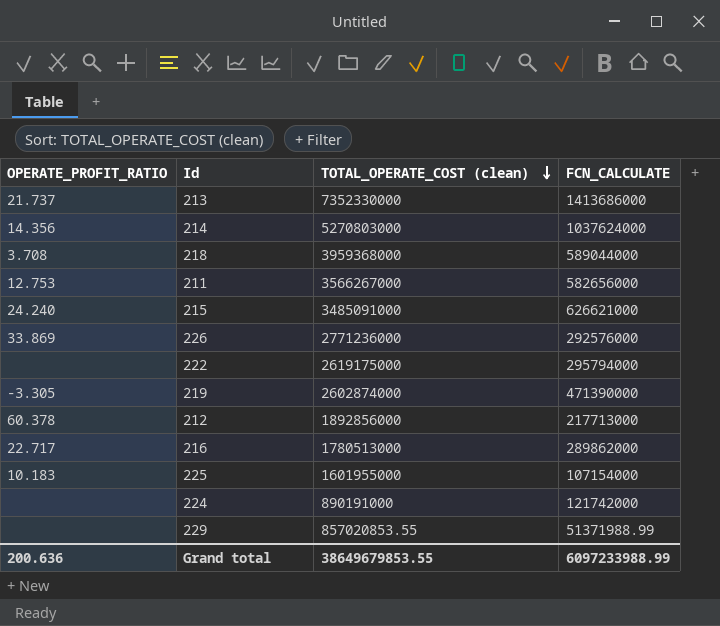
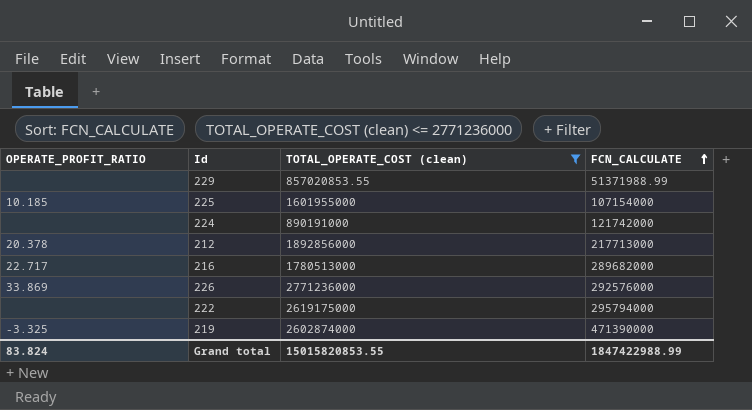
filter: none -> TOTAL_OPERATE_COST (clean) <= 2771236000
row order: TOTAL_OPERATE_COST (clean) descending -> FCN_CALCULATE ascending
225 | OPERATE_PROFIT_RATIO: 10.183 -> 10.185
212 | OPERATE_PROFIT_RATIO: 60.378 -> 20.378
216 | FCN_CALCULATE: 289862000 -> 289682000
219 | OPERATE_PROFIT_RATIO: -3.305 -> -3.325
Grand total | OPERATE_PROFIT_RATIO: 200.636 -> 83.824
Grand total | TOTAL_OPERATE_COST (clean): 38649679853.55 -> 15015820853.55
Grand total | FCN_CALCULATE: 6097233988.99 -> 1847422988.99

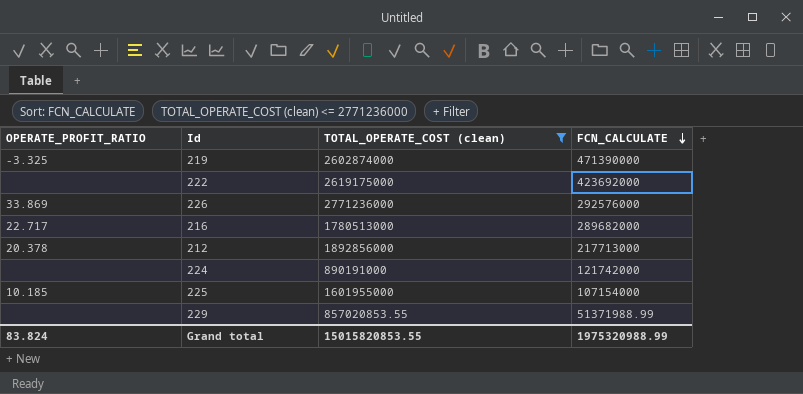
row order: FCN_CALCULATE ascending -> FCN_CALCULATE descending
222 | FCN_CALCULATE: 295794000 -> 423692000
Grand total | FCN_CALCULATE: 1847422988.99 -> 1975320988.99

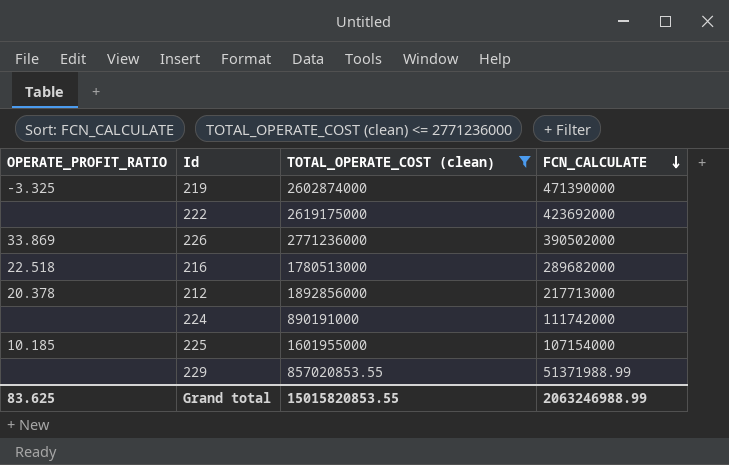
226 | FCN_CALCULATE: 292576000 -> 390502000
216 | OPERATE_PROFIT_RATIO: 22.717 -> 22.518
224 | FCN_CALCULATE: 121742000 -> 111742000
Grand total | OPERATE_PROFIT_RATIO: 83.824 -> 83.625
Grand total | FCN_CALCULATE: 1975320988.99 -> 2063246988.99

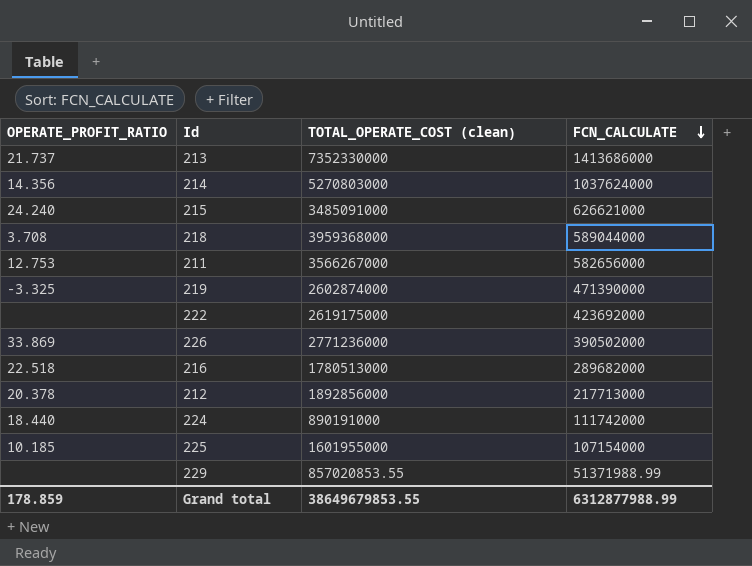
filter: TOTAL_OPERATE_COST (clean) <= 2771236000 -> none
224 | OPERATE_PROFIT_RATIO: none -> 18.440
Grand total | OPERATE_PROFIT_RATIO: 83.625 -> 178.859
Grand total | TOTAL_OPERATE_COST (clean): 15015820853.55 -> 38649679853.55
Grand total | FCN_CALCULATE: 2063246988.99 -> 6312877988.99

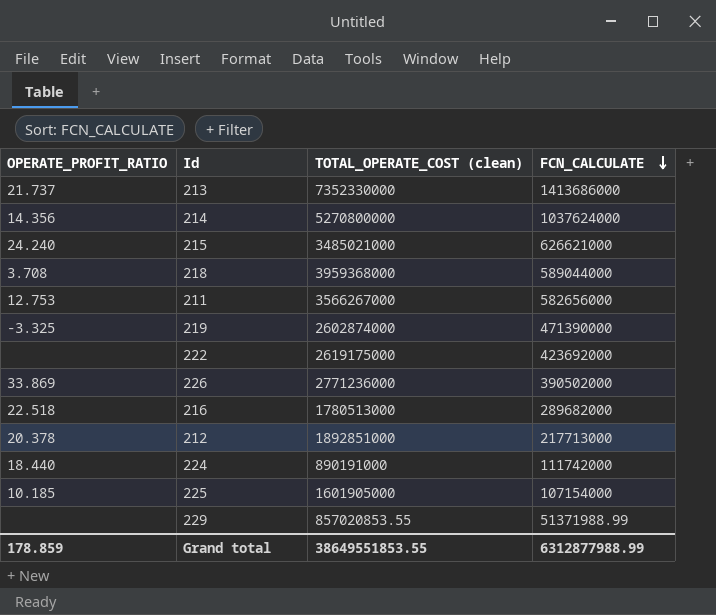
214 | TOTAL_OPERATE_COST (clean): 5270803000 -> 5270800000
215 | TOTAL_OPERATE_COST (clean): 3485091000 -> 3485021000
212 | TOTAL_OPERATE_COST (clean): 1892856000 -> 1892851000
225 | TOTAL_OPERATE_COST (clean): 1601955000 -> 1601905000
Grand total | TOTAL_OPERATE_COST (clean): 38649679853.55 -> 38649551853.55

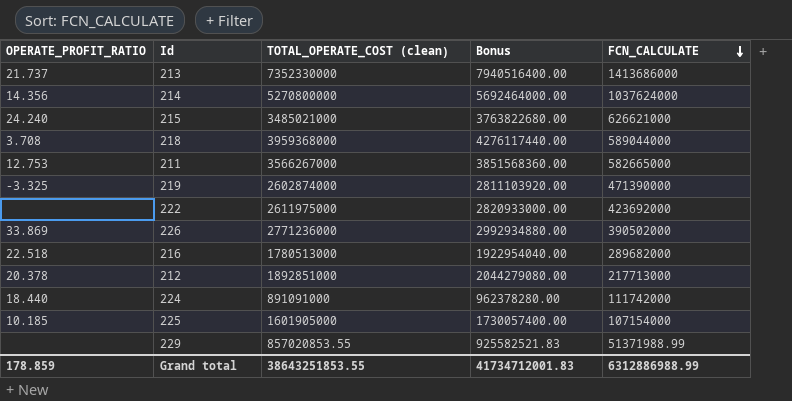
column Bonus | formula: none -> [TOTAL_OPERATE_COST (clean)] * 1.08
211 | FCN_CALCULATE: 582656000 -> 582665000
222 | TOTAL_OPERATE_COST (clean): 2619175000 -> 2611975000
224 | TOTAL_OPERATE_COST (clean): 890191000 -> 891091000
Grand total | TOTAL_OPERATE_COST (clean): 38649551853.55 -> 38643251853.55
Grand total | FCN_CALCULATE: 6312877988.99 -> 6312886988.99

